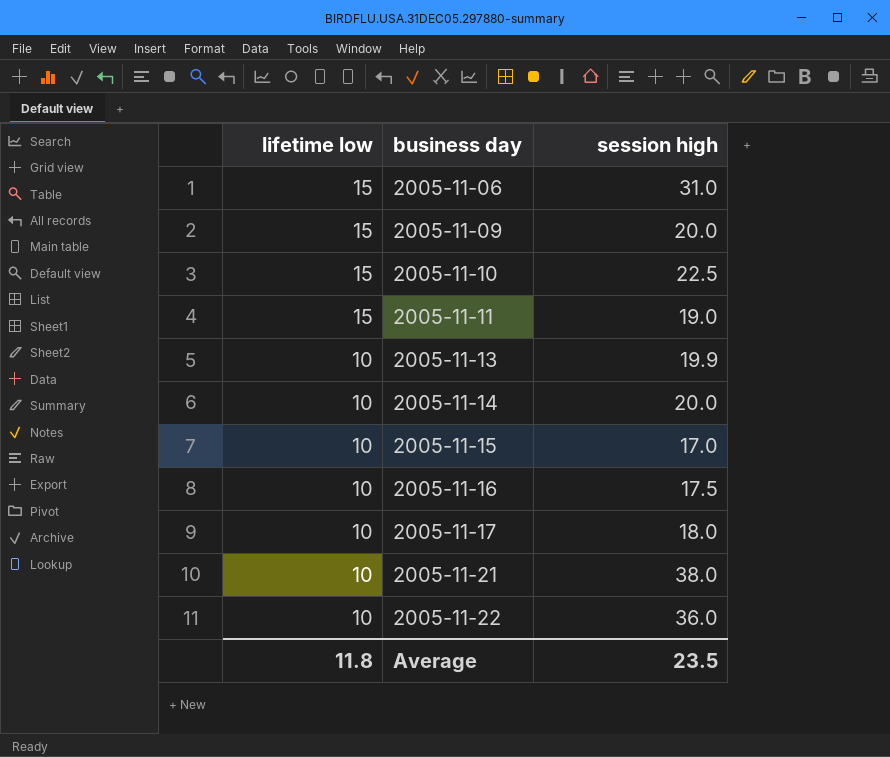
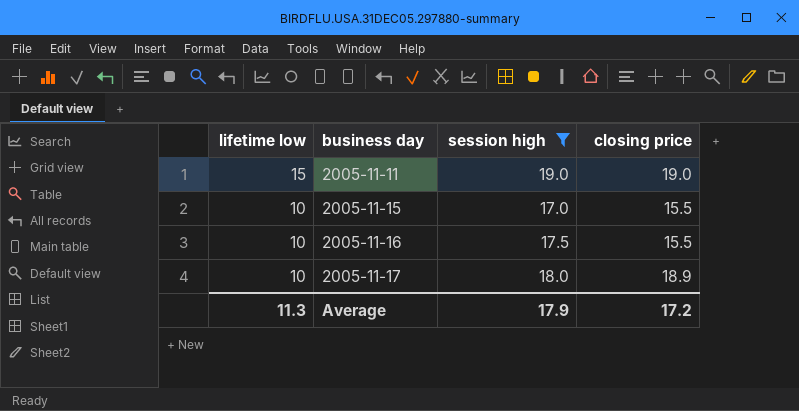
filter: none -> session high <= 19.0
column closing price | position: none -> 4
Average | lifetime low: 11.8 -> 11.3
Average | session high: 23.5 -> 17.9

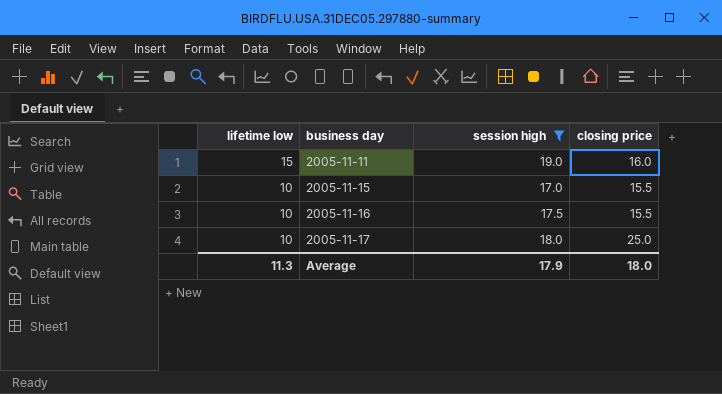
2005-11-11 | closing price: 19.0 -> 16.0
2005-11-17 | closing price: 18.9 -> 25.0
Average | closing price: 17.2 -> 18.0

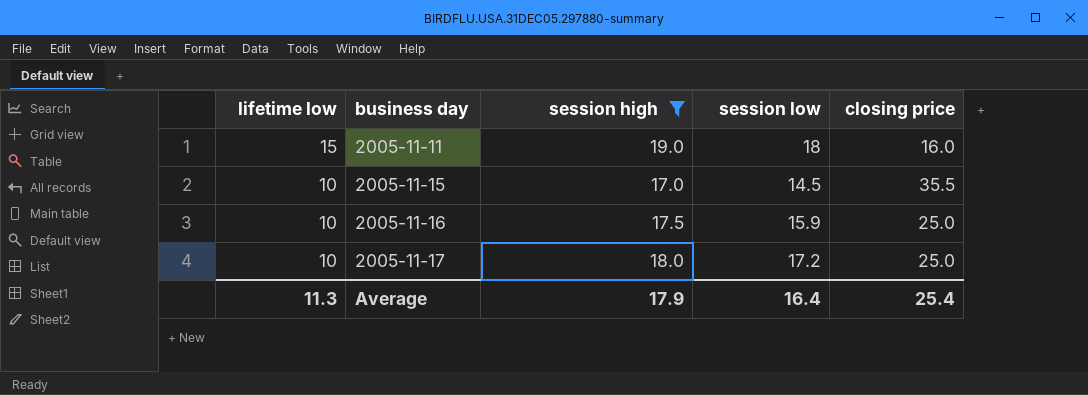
column session low | position: none -> 4
2005-11-15 | closing price: 15.5 -> 35.5
2005-11-16 | closing price: 15.5 -> 25.0
Average | closing price: 18.0 -> 25.4

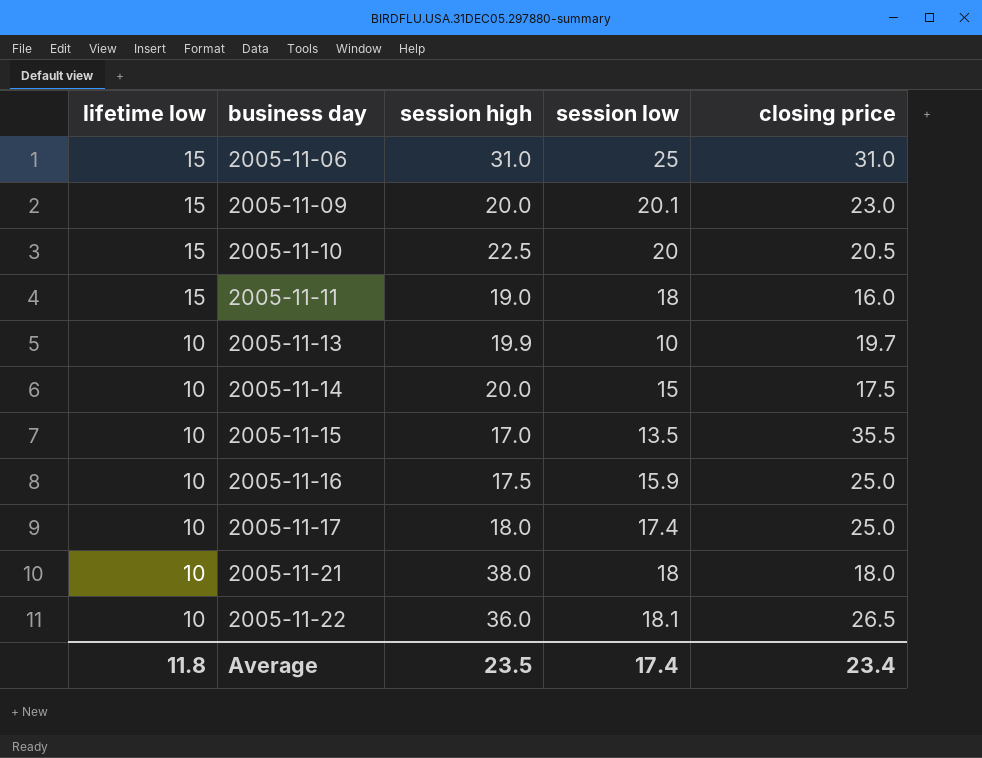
filter: session high <= 19.0 -> none
2005-11-15 | session low: 14.5 -> 13.5
2005-11-17 | session low: 17.2 -> 17.4
Average | lifetime low: 11.3 -> 11.8
Average | session high: 17.9 -> 23.5
Average | session low: 16.4 -> 17.4
Average | closing price: 25.4 -> 23.4

